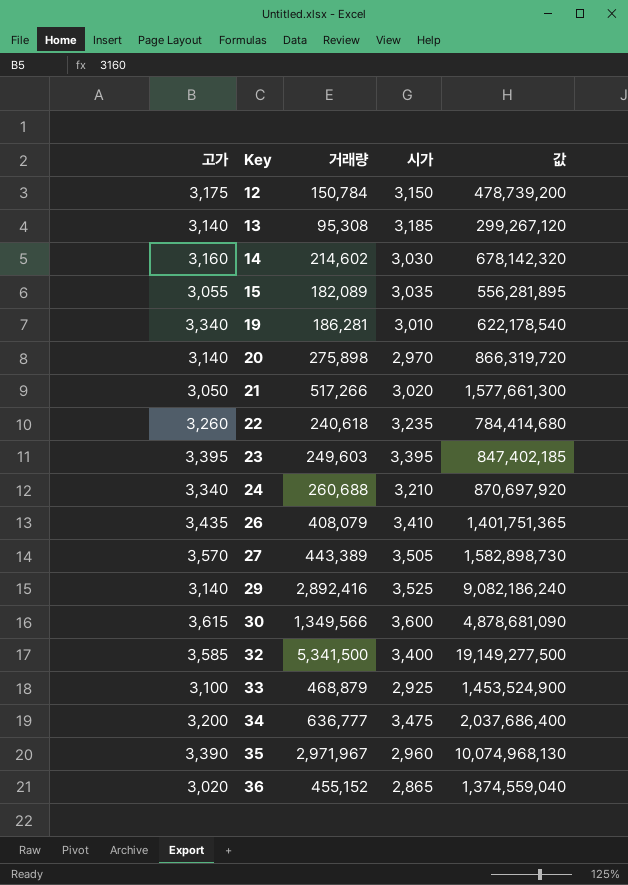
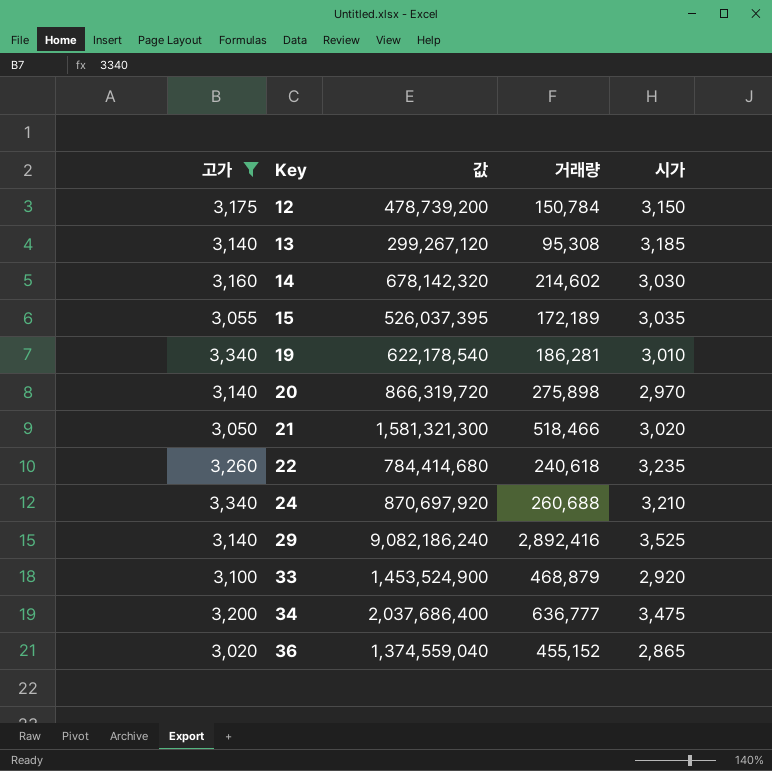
filter: none -> 고가 <= 3,340
column 값 | position: 5 -> 3
15 | 값: 556,281,895 -> 526,037,395
15 | 거래량: 182,089 -> 172,189
21 | 값: 1,577,661,300 -> 1,581,321,300
21 | 거래량: 517,266 -> 518,466
33 | 시가: 2,925 -> 2,920

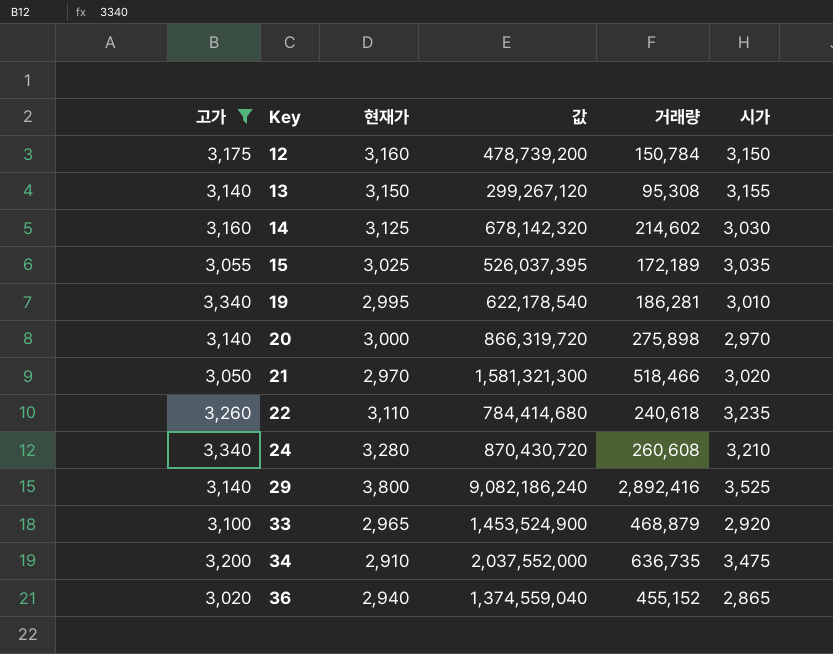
column 현재가 | position: none -> 3
13 | 시가: 3,185 -> 3,155
24 | 값: 870,697,920 -> 870,430,720
24 | 거래량: 260,688 -> 260,608
34 | 값: 2,037,686,400 -> 2,037,552,000
34 | 거래량: 636,777 -> 636,735

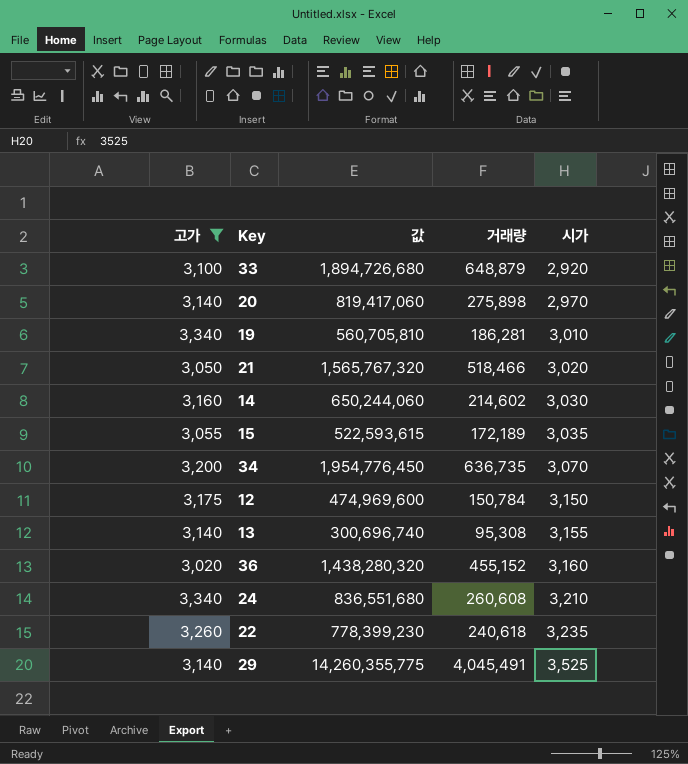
row order: Key ascending -> 시가 ascending
column 현재가 | position: 3 -> none
column 값 | formula: [고가] * [거래량] -> [거래량] * [시가]
33 | 거래량: 468,879 -> 648,879
34 | 시가: 3,475 -> 3,070
36 | 시가: 2,865 -> 3,160
29 | 거래량: 2,892,416 -> 4,045,491

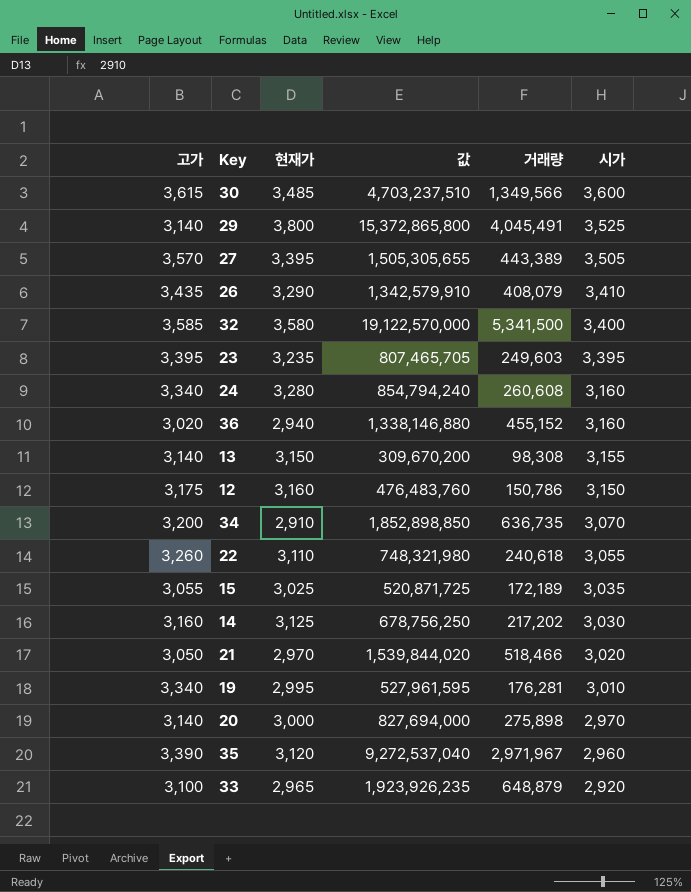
filter: 고가 <= 3,340 -> none
row order: 시가 ascending -> 시가 descending
column 현재가 | position: none -> 3
column 값 | formula: [거래량] * [시가] -> [현재가] * [거래량]
24 | 시가: 3,210 -> 3,160
13 | 거래량: 95,308 -> 98,308
12 | 거래량: 150,784 -> 150,786
22 | 시가: 3,235 -> 3,055
14 | 거래량: 214,602 -> 217,202
19 | 거래량: 186,281 -> 176,281

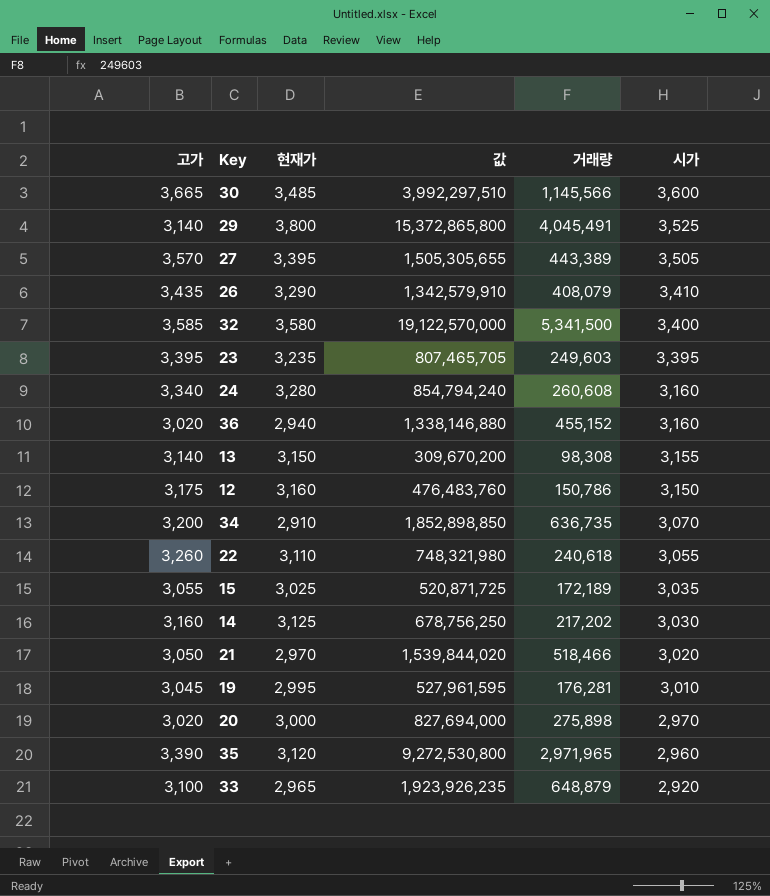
30 | 고가: 3,615 -> 3,665
30 | 값: 4,703,237,510 -> 3,992,297,510
30 | 거래량: 1,349,566 -> 1,145,566
19 | 고가: 3,340 -> 3,045
20 | 고가: 3,140 -> 3,020
35 | 값: 9,272,537,040 -> 9,272,530,800
35 | 거래량: 2,971,967 -> 2,971,965

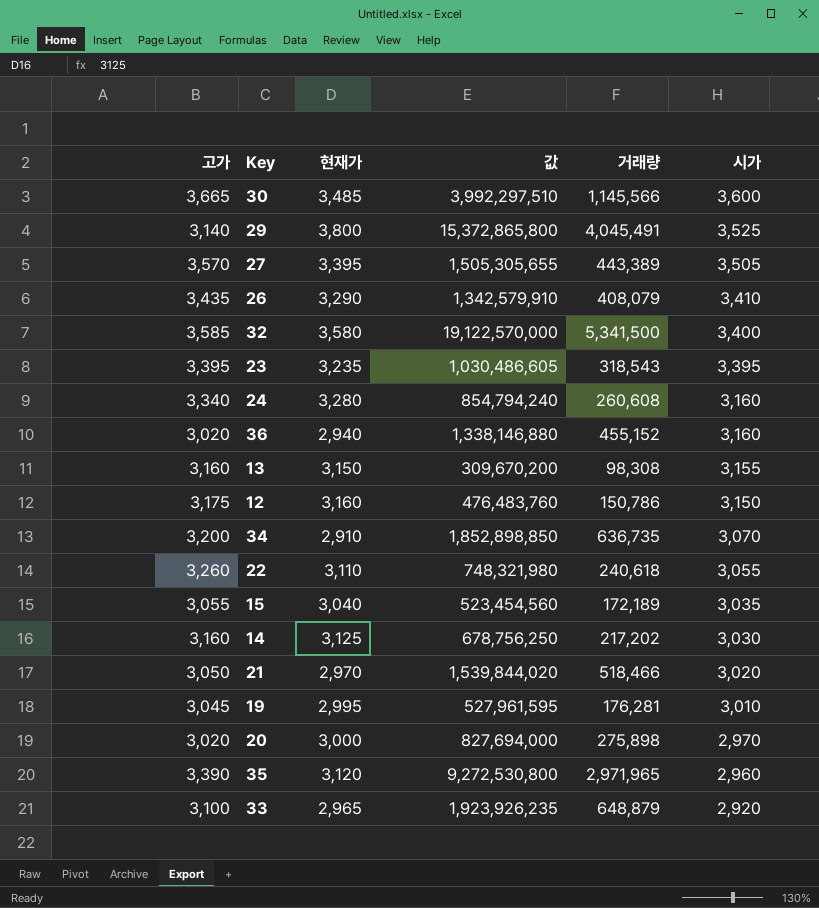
23 | 값: 807,465,705 -> 1,030,486,605
23 | 거래량: 249,603 -> 318,543
13 | 고가: 3,140 -> 3,160
15 | 현재가: 3,025 -> 3,040
15 | 값: 520,871,725 -> 523,454,560

